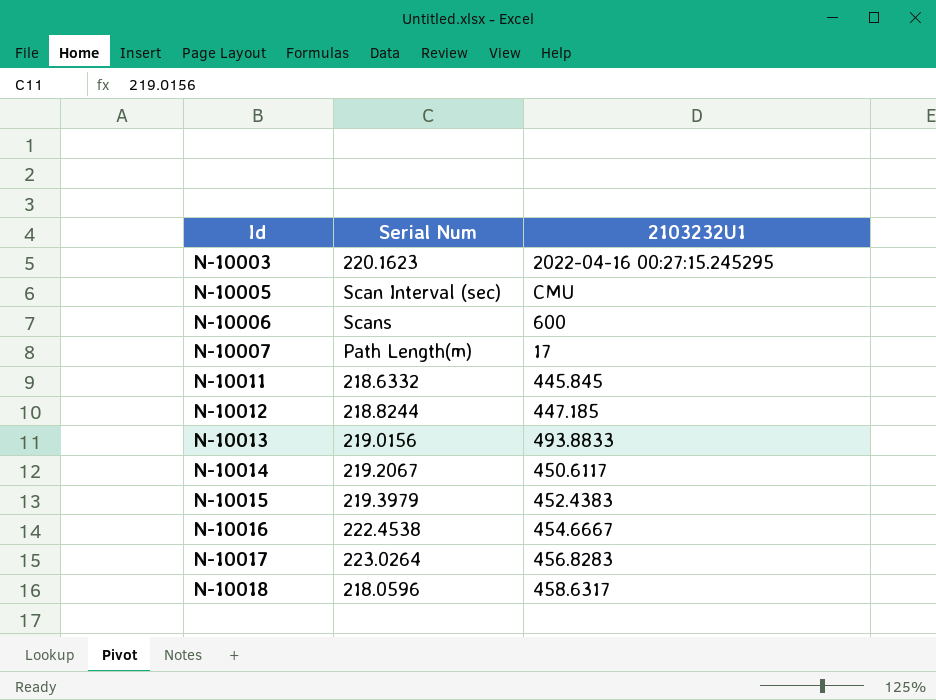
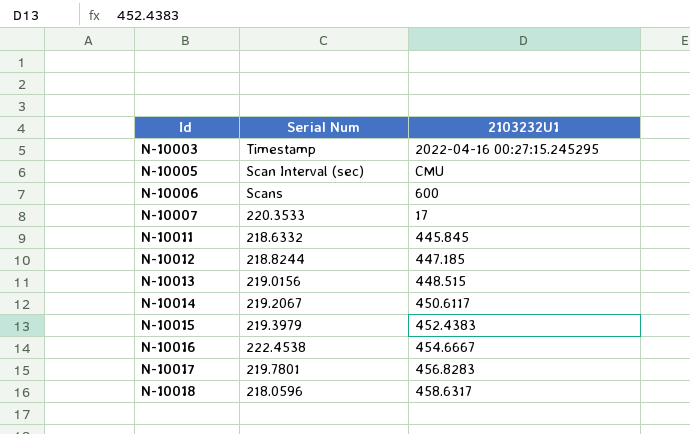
N-10003 | Serial Num: 220.1623 -> Timestamp
N-10007 | Serial Num: Path Length(m) -> 220.3533
N-10013 | 2103232U1: 493.8833 -> 448.515
N-10017 | Serial Num: 223.0264 -> 219.7801

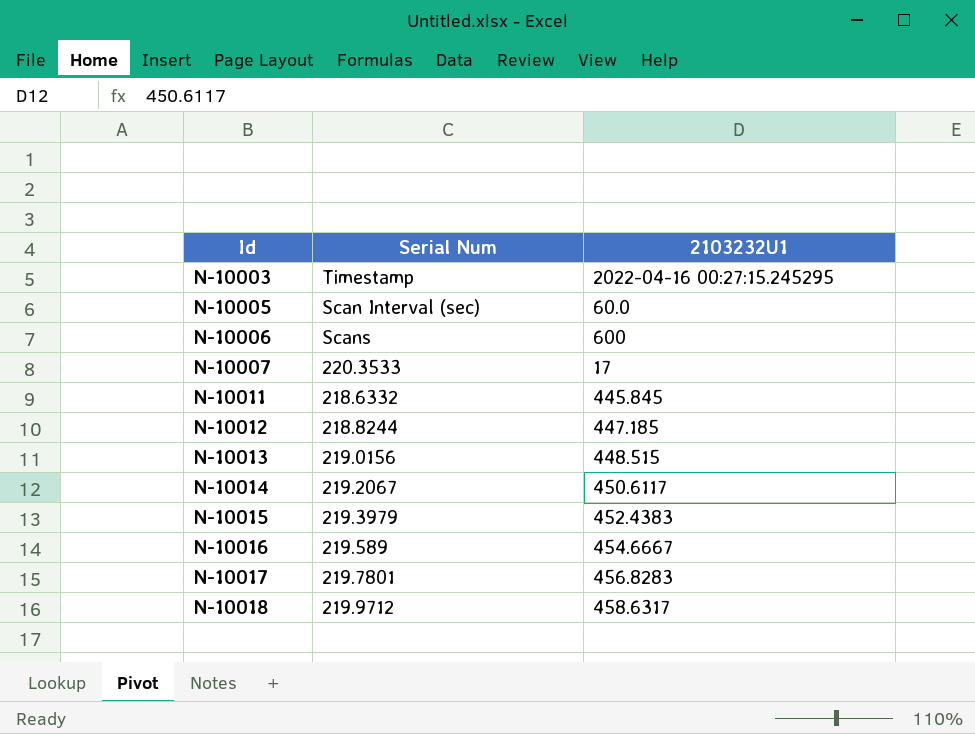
N-10005 | 2103232U1: CMU -> 60.0
N-10016 | Serial Num: 222.4538 -> 219.589
N-10018 | Serial Num: 218.0596 -> 219.9712

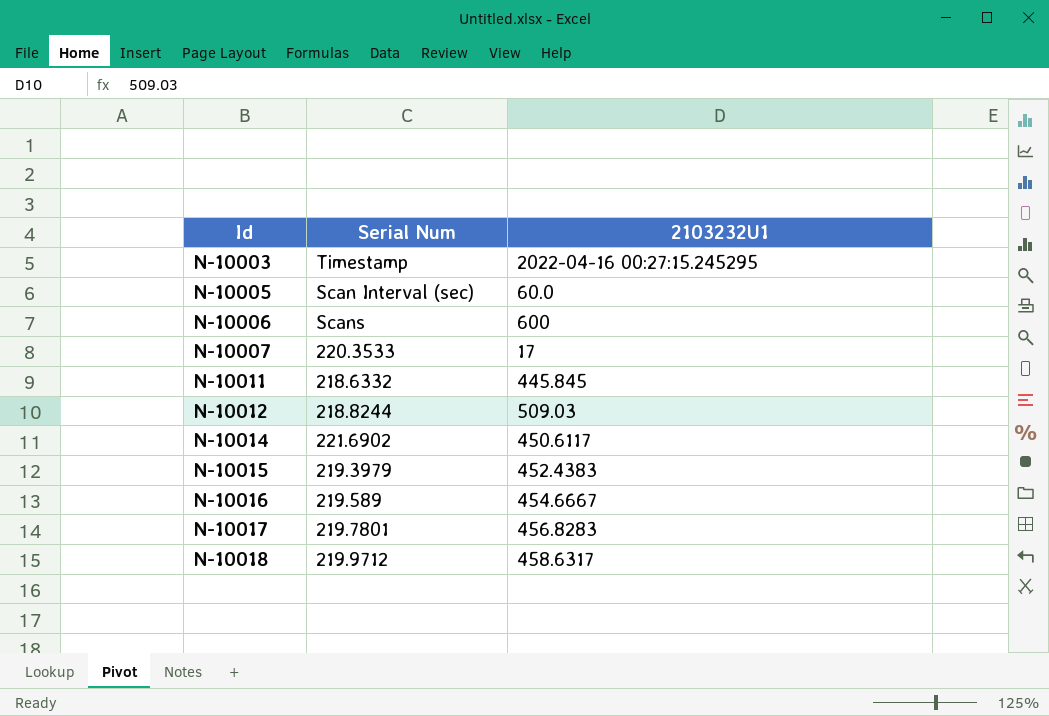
row N-10013: 219.0156 | 448.515 -> none
N-10012 | 2103232U1: 447.185 -> 509.03
N-10014 | Serial Num: 219.2067 -> 221.6902

